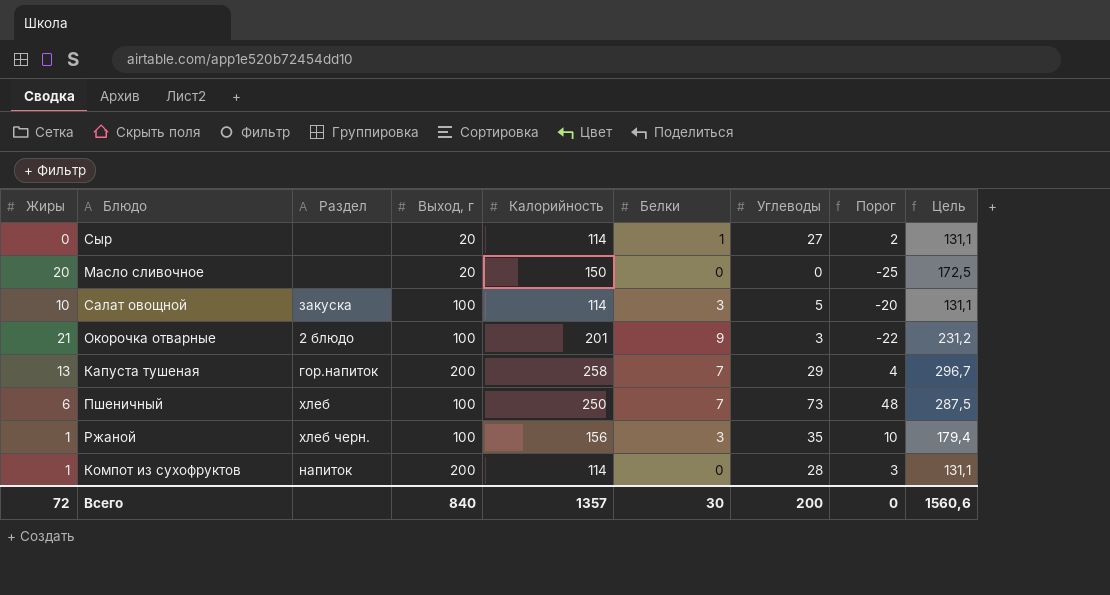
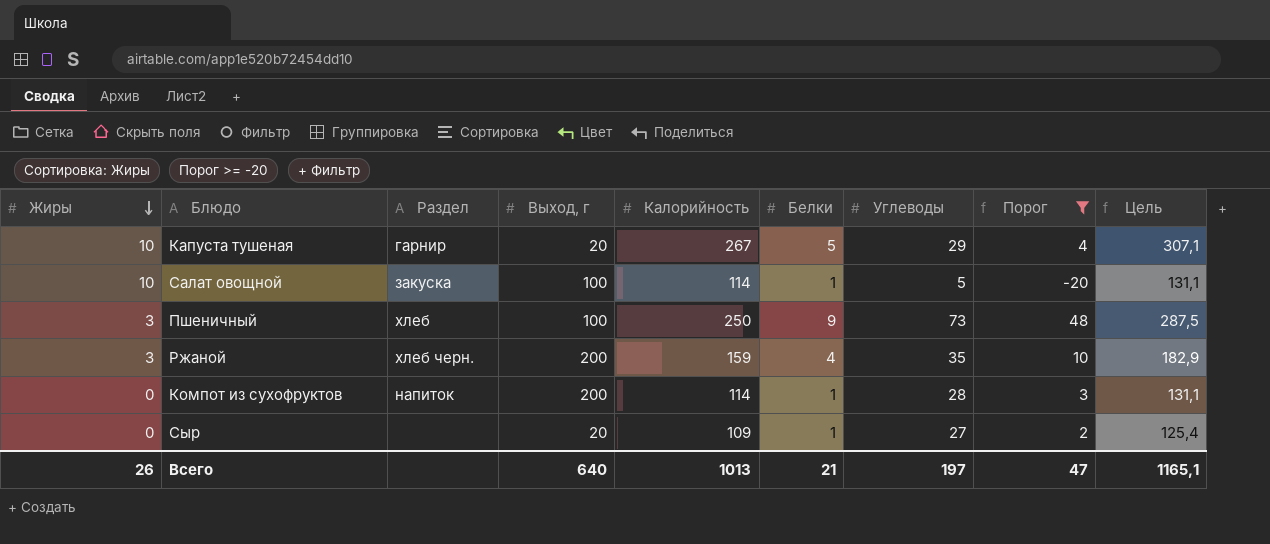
filter: none -> Порог >= -20
row order: none -> Жиры descending
Капуста тушеная | Жиры: 13 -> 10
Капуста тушеная | Раздел: гор.напиток -> гарнир
Капуста тушеная | Выход, г: 200 -> 20
Капуста тушеная | Калорийность: 258 -> 267
Капуста тушеная | Белки: 7 -> 5
Капуста тушеная | Цель: 296,7 -> 307,1
Салат овощной | Белки: 3 -> 1
Пшеничный | Жиры: 6 -> 3
Пшеничный | Белки: 7 -> 9
Ржаной | Жиры: 1 -> 3
Ржаной | Выход, г: 100 -> 200
Ржаной | Калорийность: 156 -> 159
Ржаной | Белки: 3 -> 4
Ржаной | Цель: 179,4 -> 182,9
Компот из сухофруктов | Жиры: 1 -> 0
Компот из сухофруктов | Белки: 0 -> 1
Сыр | Калорийность: 114 -> 109
Сыр | Цель: 131,1 -> 125,4
Всего | Жиры: 72 -> 26
Всего | Выход, г: 840 -> 640
Всего | Калорийность: 1357 -> 1013
Всего | Белки: 30 -> 21
Всего | Углеводы: 200 -> 197
Всего | Порог: 0 -> 47
Всего | Цель: 1560,6 -> 1165,1

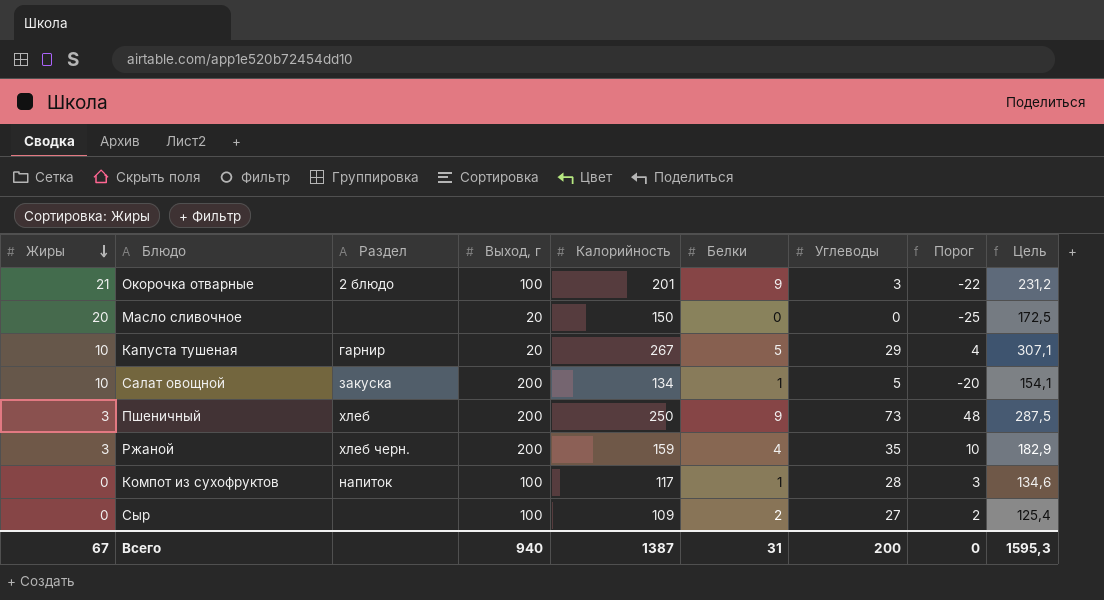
filter: Порог >= -20 -> none
Салат овощной | Выход, г: 100 -> 200
Салат овощной | Калорийность: 114 -> 134
Салат овощной | Цель: 131,1 -> 154,1
Пшеничный | Выход, г: 100 -> 200
Компот из сухофруктов | Выход, г: 200 -> 100
Компот из сухофруктов | Калорийность: 114 -> 117
Компот из сухофруктов | Цель: 131,1 -> 134,6
Сыр | Выход, г: 20 -> 100
Сыр | Белки: 1 -> 2
Всего | Жиры: 26 -> 67
Всего | Выход, г: 640 -> 940
Всего | Калорийность: 1013 -> 1387
Всего | Белки: 21 -> 31
Всего | Углеводы: 197 -> 200
Всего | Порог: 47 -> 0
Всего | Цель: 1165,1 -> 1595,3

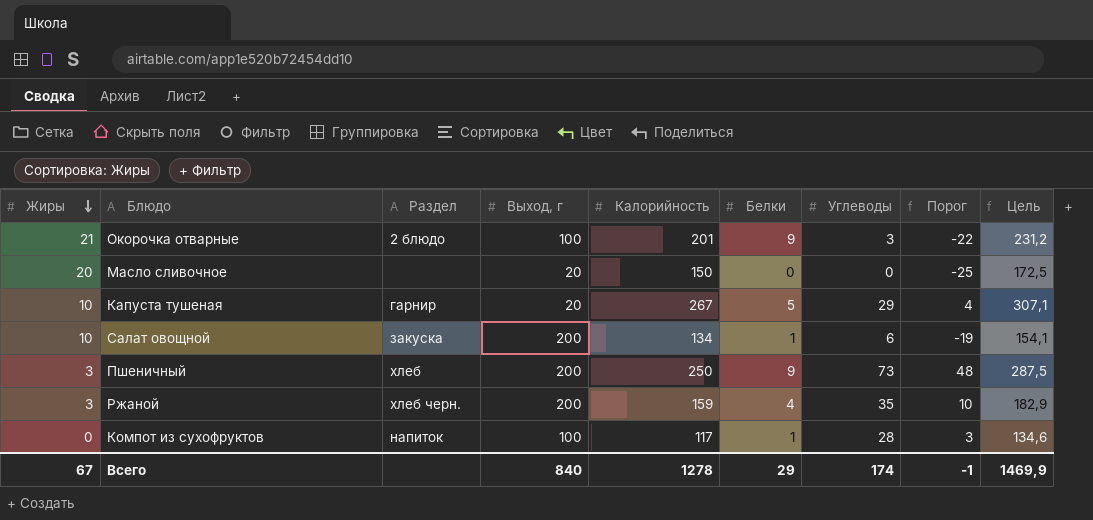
row Сыр: 0 | none | 100 | 109 | 2 | 27 | 2 | 125,4 -> none
Салат овощной | Углеводы: 5 -> 6
Салат овощной | Порог: -20 -> -19
Всего | Выход, г: 940 -> 840
Всего | Калорийность: 1387 -> 1278
Всего | Белки: 31 -> 29
Всего | Углеводы: 200 -> 174
Всего | Порог: 0 -> -1
Всего | Цель: 1595,3 -> 1469,9

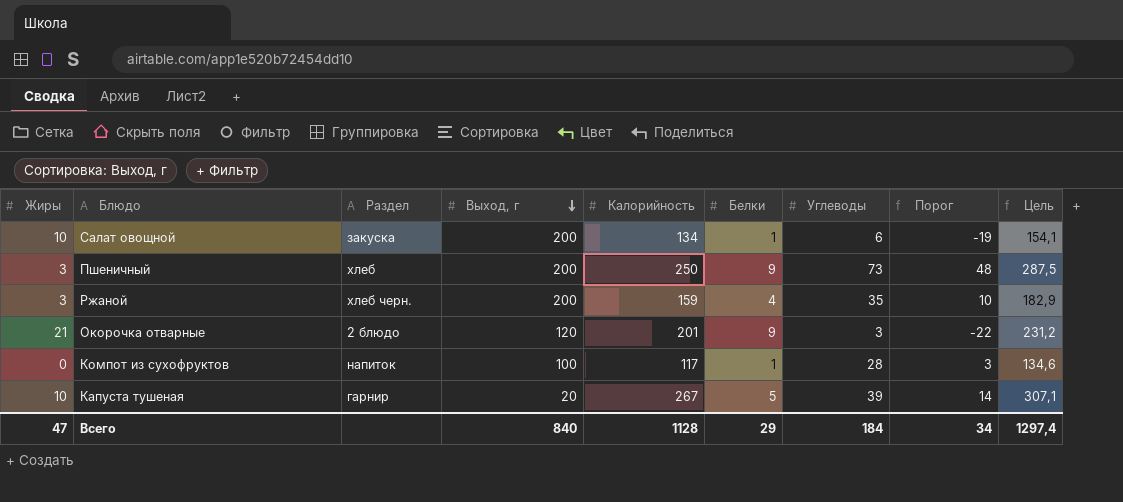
row order: Жиры descending -> Выход, г descending
row Масло сливочное: 20 | none | 20 | 150 | 0 | 0 | -25 | 172,5 -> none
Окорочка отварные | Выход, г: 100 -> 120
Капуста тушеная | Углеводы: 29 -> 39
Капуста тушеная | Порог: 4 -> 14
Всего | Жиры: 67 -> 47
Всего | Калорийность: 1278 -> 1128
Всего | Углеводы: 174 -> 184
Всего | Порог: -1 -> 34
Всего | Цель: 1469,9 -> 1297,4

